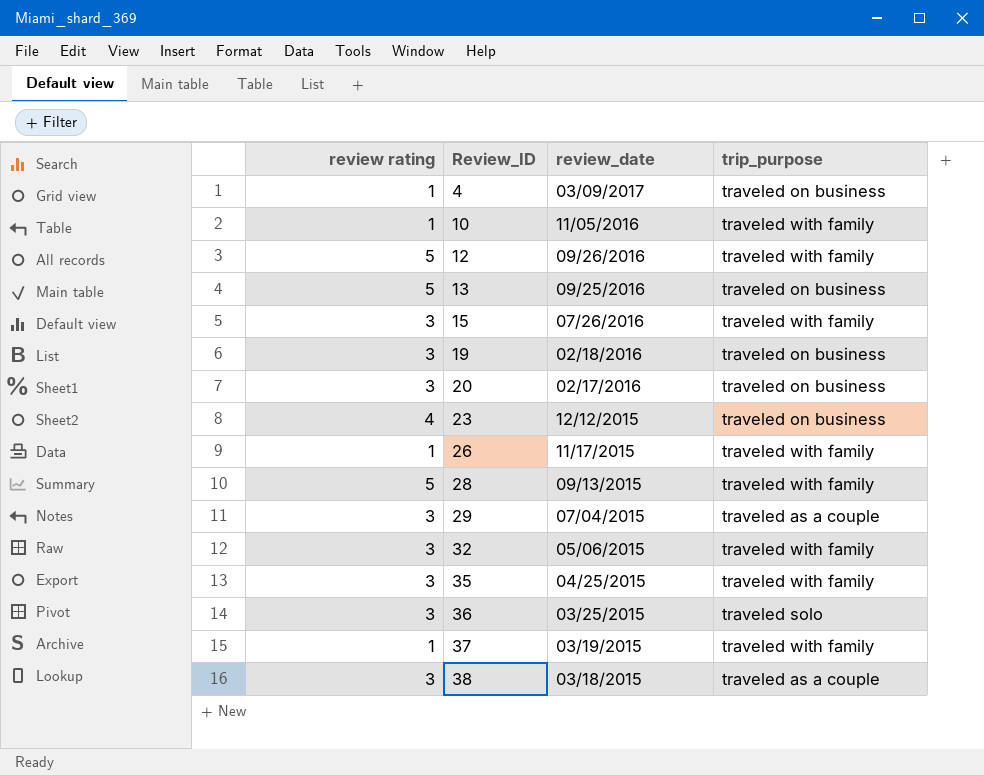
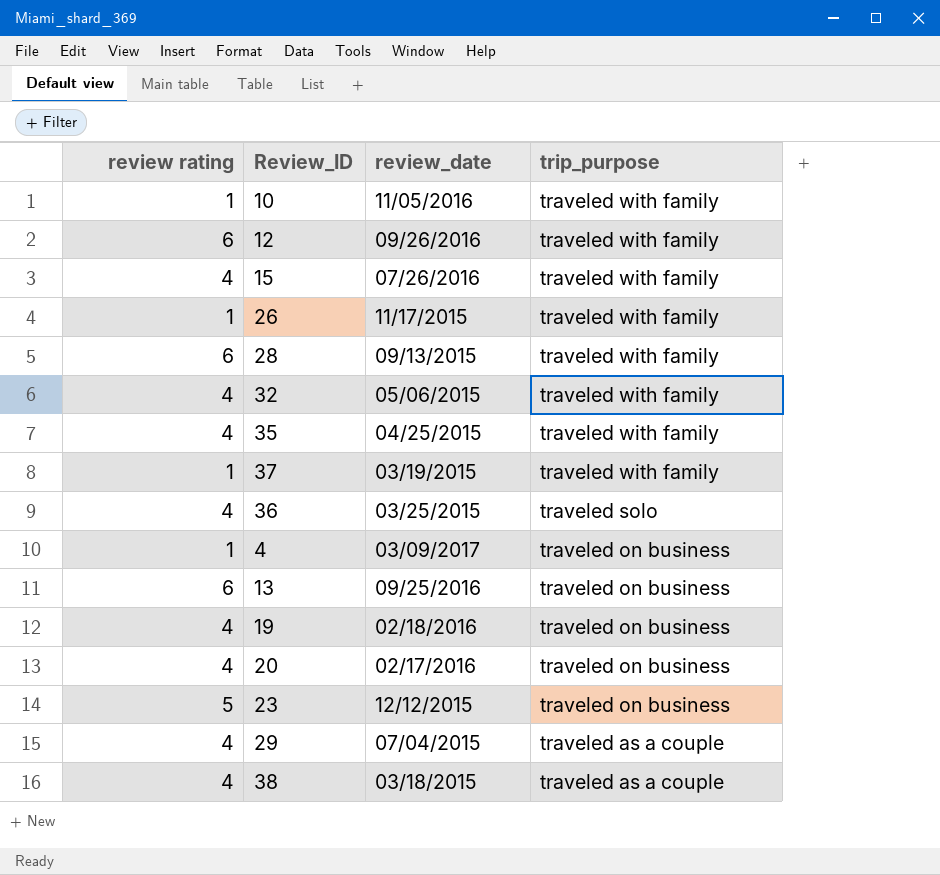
row order: Review_ID ascending -> trip_purpose descending
12 | review rating: 5 -> 6
15 | review rating: 3 -> 4
28 | review rating: 5 -> 6
32 | review rating: 3 -> 4
35 | review rating: 3 -> 4
36 | review rating: 3 -> 4
13 | review rating: 5 -> 6
19 | review rating: 3 -> 4
20 | review rating: 3 -> 4
23 | review rating: 4 -> 5
29 | review rating: 3 -> 4
38 | review rating: 3 -> 4

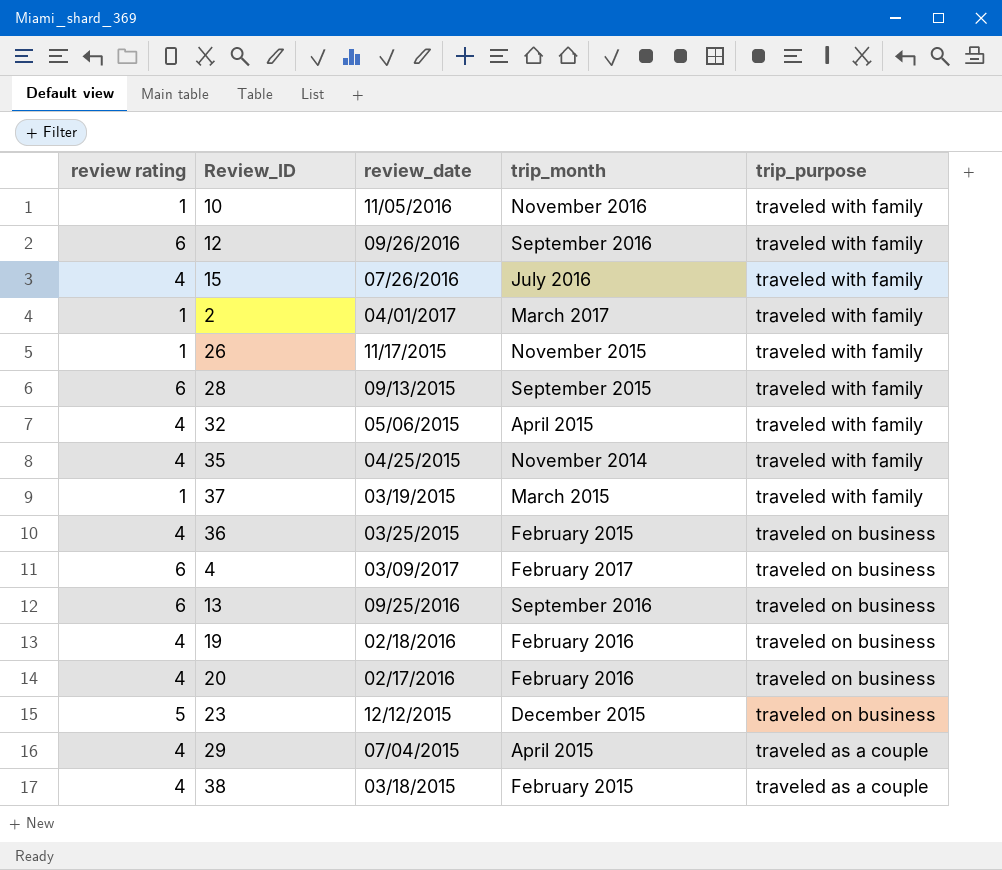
column trip_month | position: none -> 4
row 2: none -> 1 | 04/01/2017 | March 2017 | traveled with family
36 | trip_purpose: traveled solo -> traveled on business
4 | review rating: 1 -> 6

